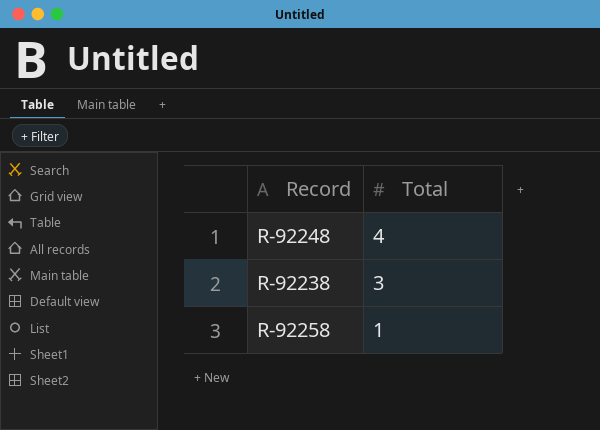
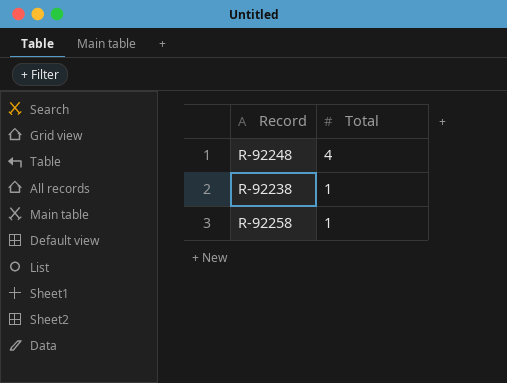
R-92238 | Total: 3 -> 1

